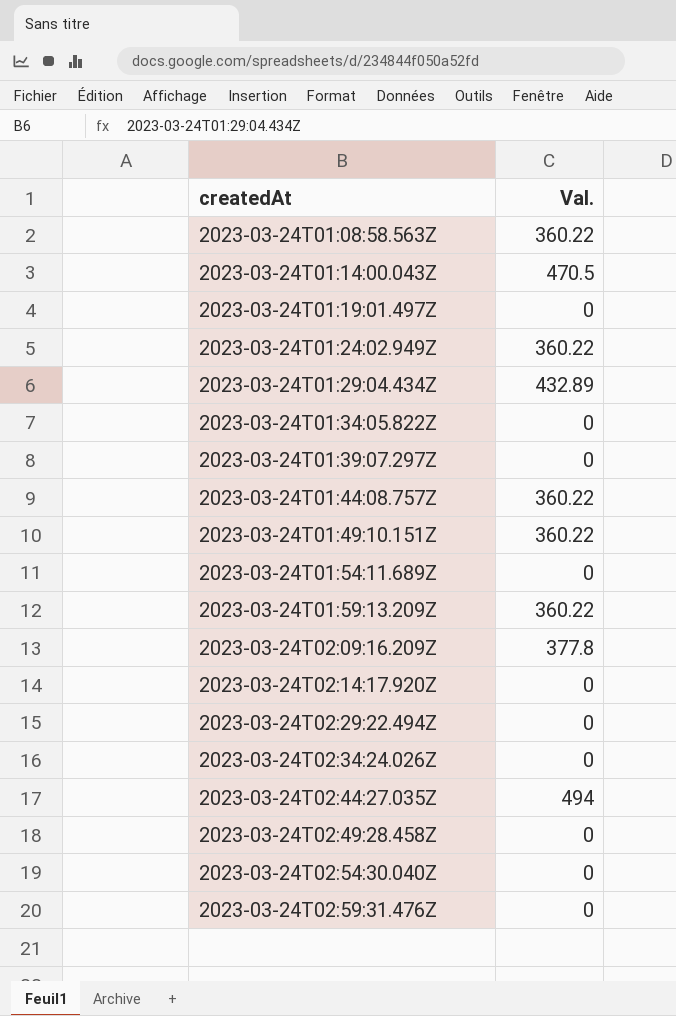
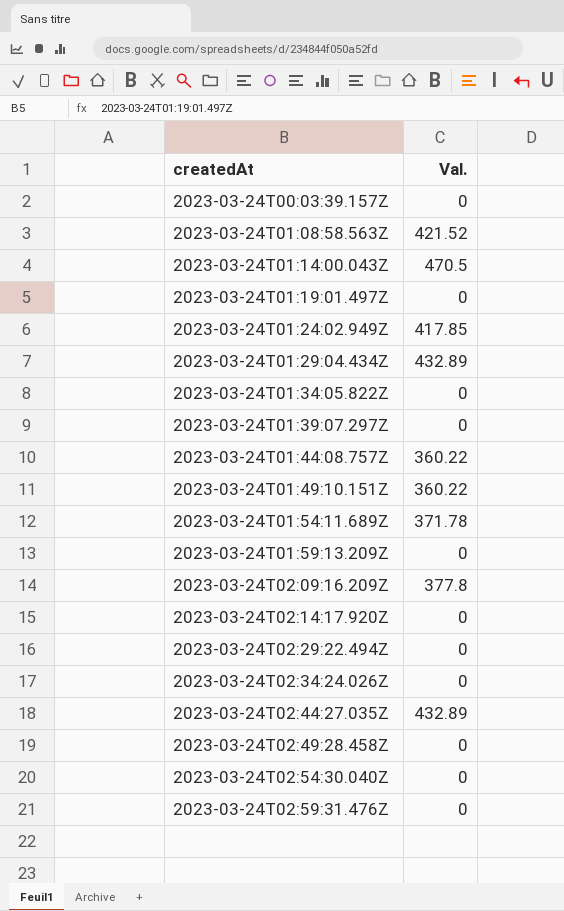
row 2023-03-24T00:03:39.157Z: none -> 0
2023-03-24T01:08:58.563Z | Val.: 360.22 -> 421.52
2023-03-24T01:24:02.949Z | Val.: 360.22 -> 417.85
2023-03-24T01:54:11.689Z | Val.: 0 -> 371.78
2023-03-24T01:59:13.209Z | Val.: 360.22 -> 0
2023-03-24T02:44:27.035Z | Val.: 494 -> 432.89

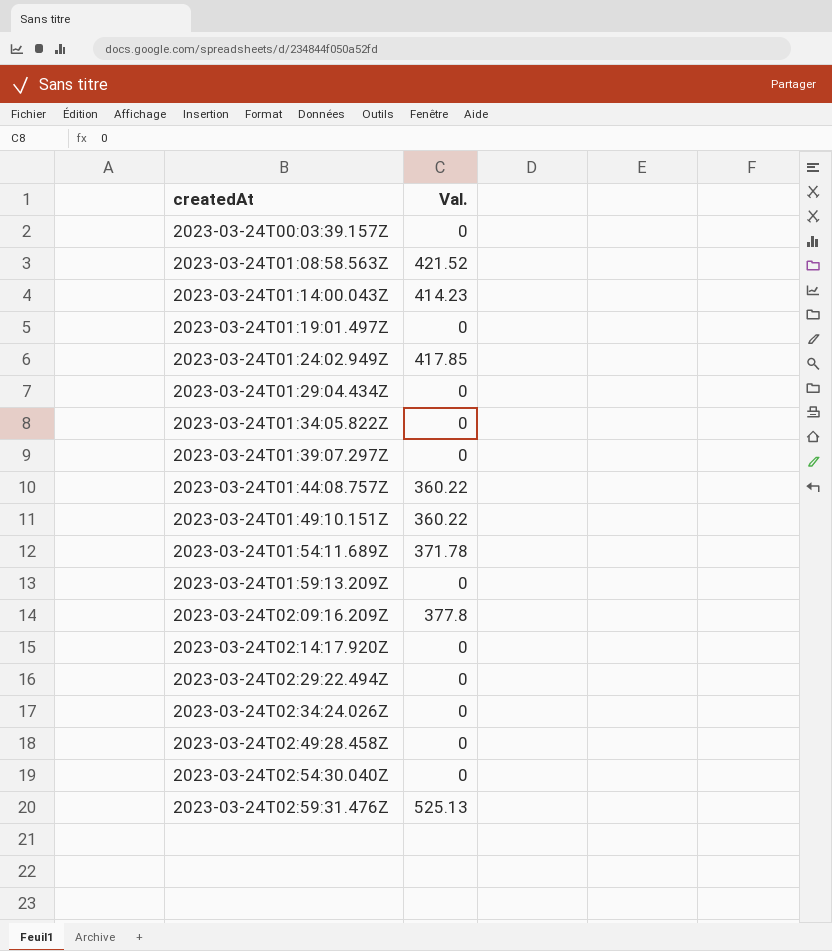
row 2023-03-24T02:44:27.035Z: 432.89 -> none
2023-03-24T01:14:00.043Z | Val.: 470.5 -> 414.23
2023-03-24T01:29:04.434Z | Val.: 432.89 -> 0
2023-03-24T02:59:31.476Z | Val.: 0 -> 525.13

